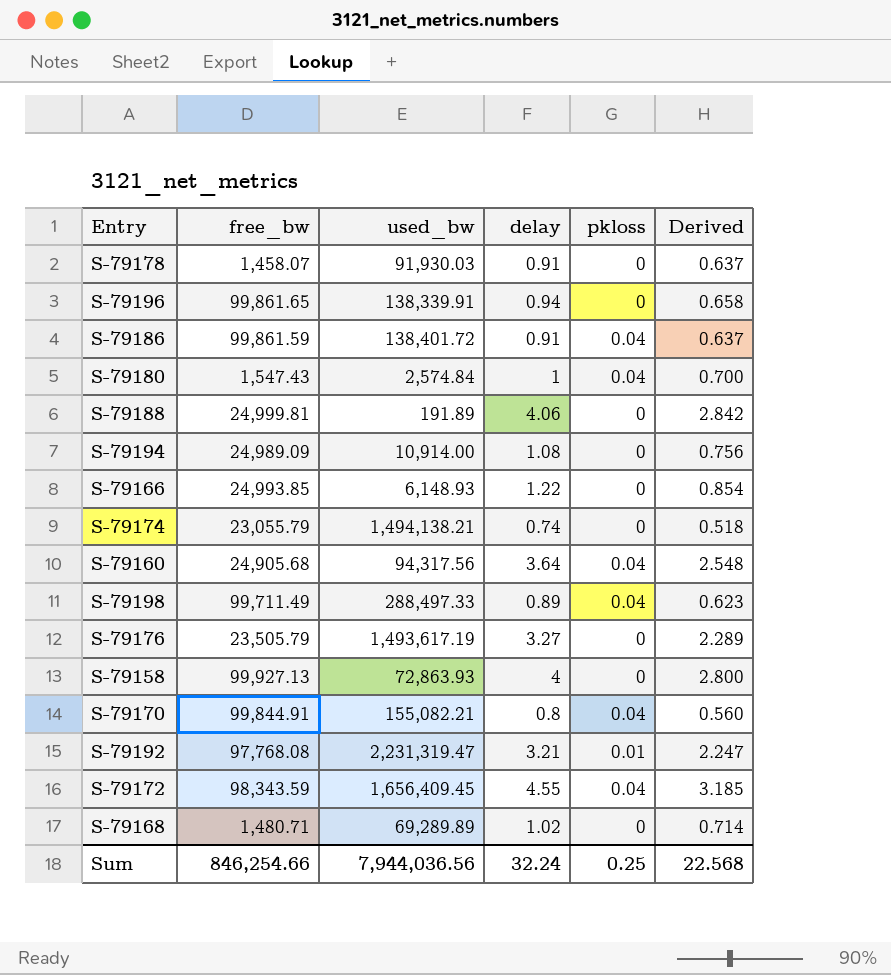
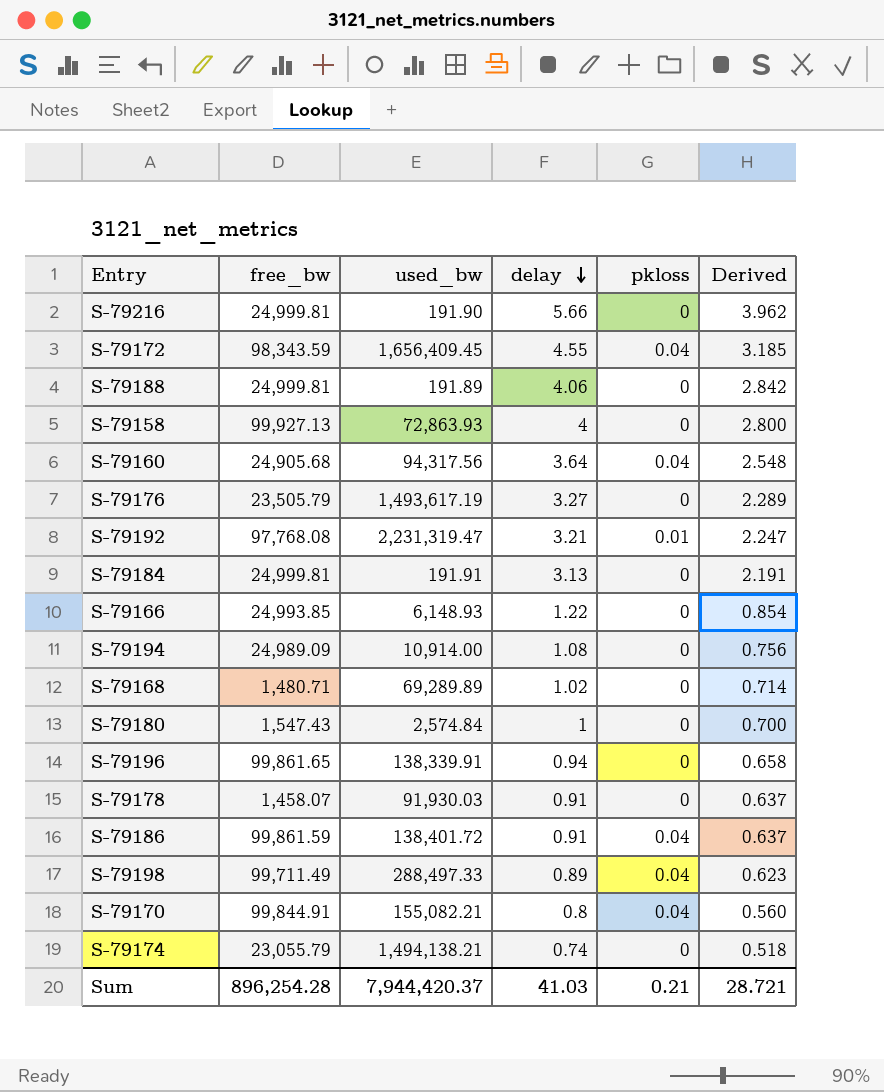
row order: none -> delay descending
row S-79216: none -> 24,999.81 | 191.90 | 5.66 | 0 | 3.962
row S-79184: none -> 24,999.81 | 191.91 | 3.13 | 0 | 2.191
S-79180 | pkloss: 0.04 -> 0
Sum | free_bw: 846,254.66 -> 896,254.28
Sum | used_bw: 7,944,036.56 -> 7,944,420.37
Sum | delay: 32.24 -> 41.03
Sum | pkloss: 0.25 -> 0.21
Sum | Derived: 22.568 -> 28.721

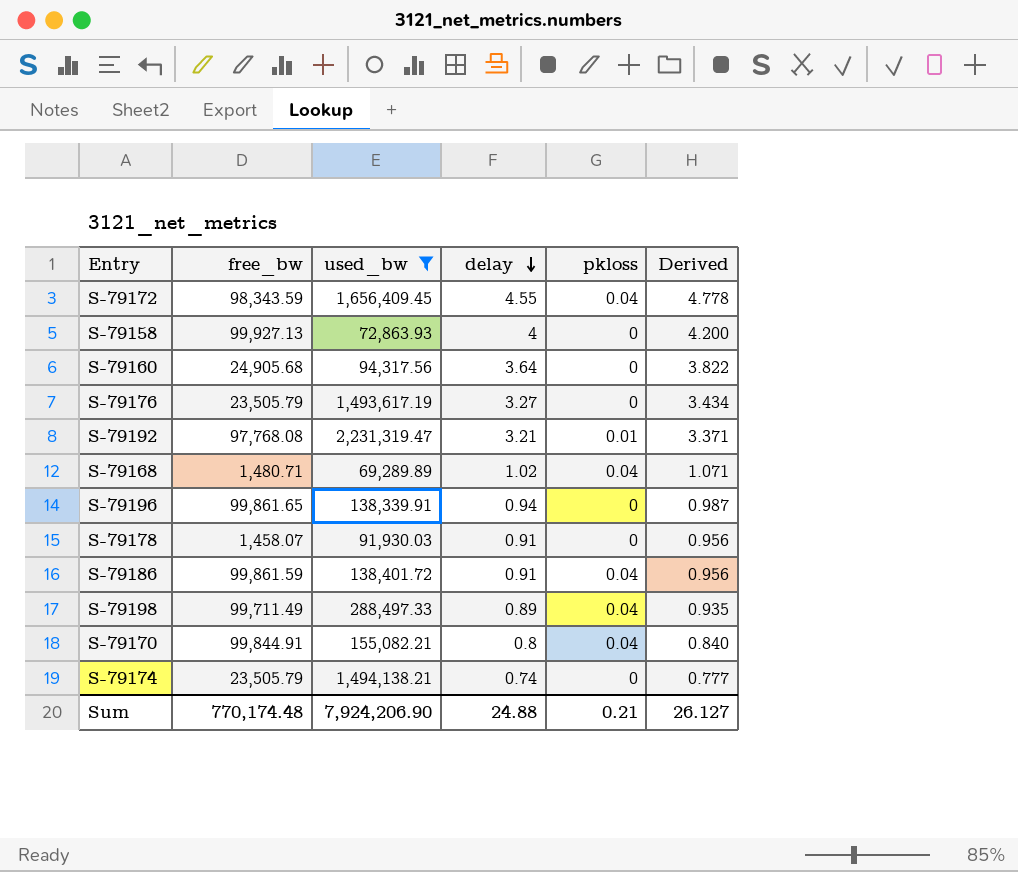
filter: none -> used_bw >= 69,289.89
column Derived | formula: [delay] * 0.7 -> [delay] * 1.05
S-79160 | pkloss: 0.04 -> 0
S-79168 | pkloss: 0 -> 0.04
S-79174 | free_bw: 23,055.79 -> 23,505.79
Sum | free_bw: 896,254.28 -> 770,174.48
Sum | used_bw: 7,944,420.37 -> 7,924,206.90
Sum | delay: 41.03 -> 24.88
Sum | Derived: 28.721 -> 26.127

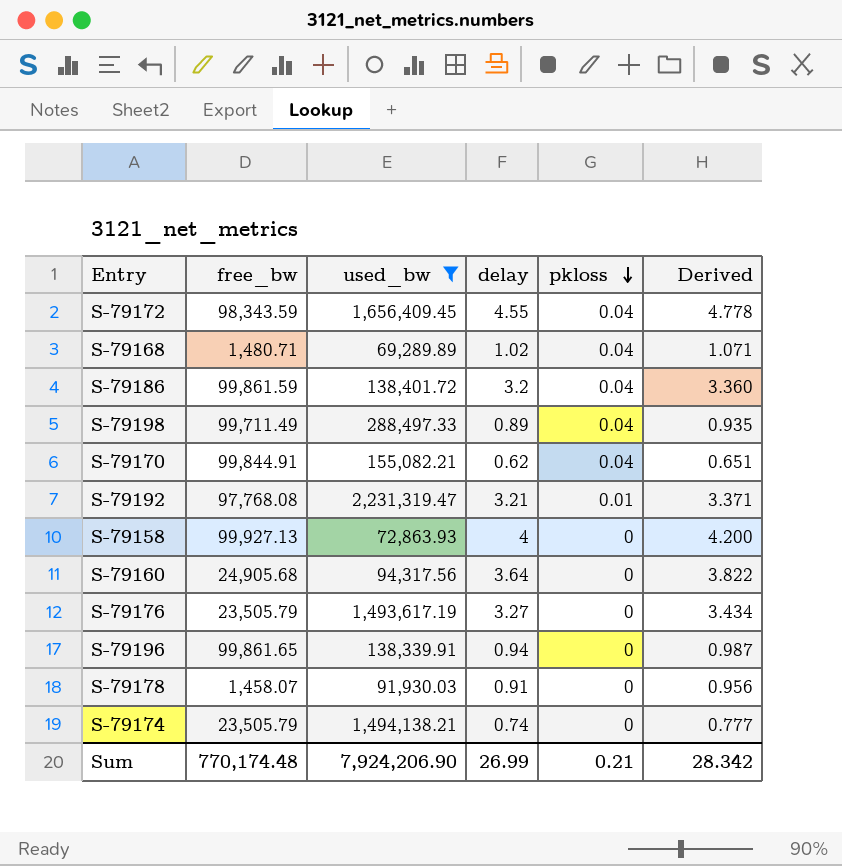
row order: delay descending -> pkloss descending
S-79186 | delay: 0.91 -> 3.2
S-79186 | Derived: 0.956 -> 3.360
S-79170 | delay: 0.8 -> 0.62
S-79170 | Derived: 0.840 -> 0.651
Sum | delay: 24.88 -> 26.99
Sum | Derived: 26.127 -> 28.342

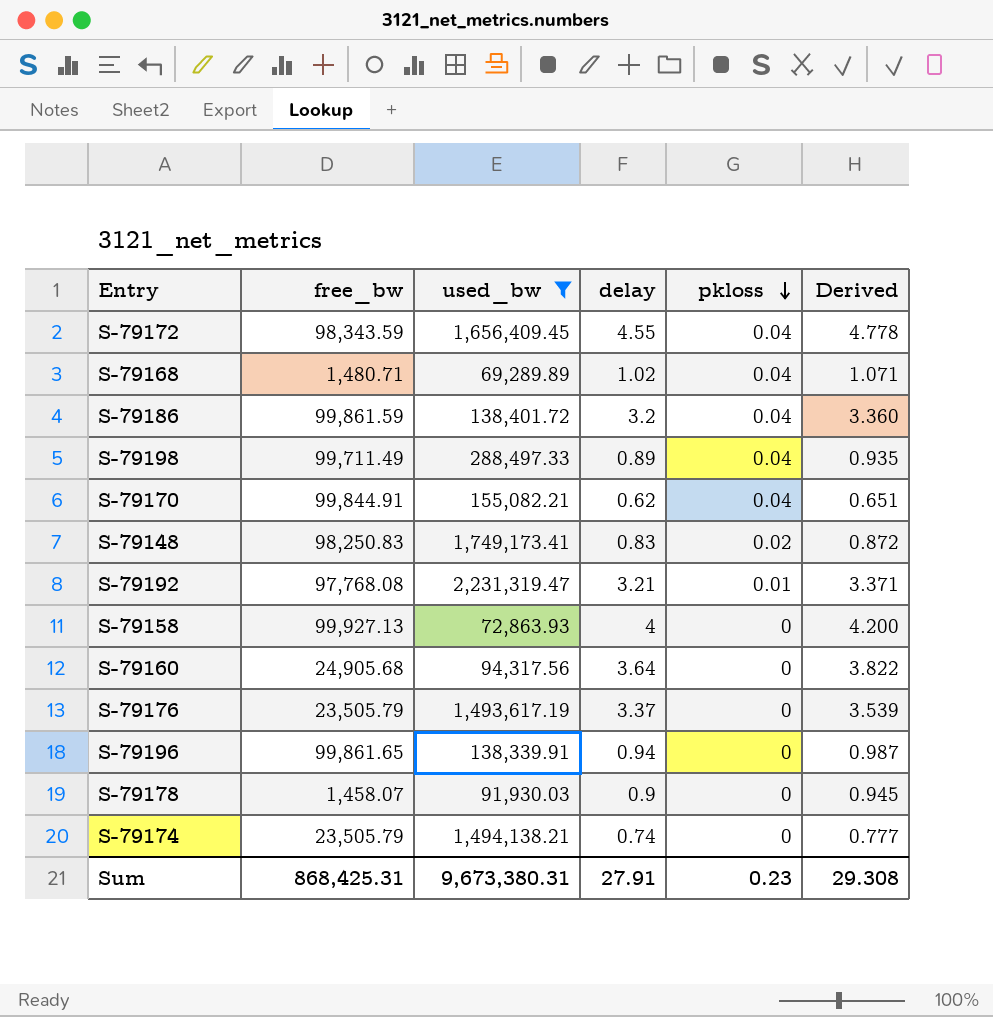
row S-79148: none -> 98,250.83 | 1,749,173.41 | 0.83 | 0.02 | 0.872
S-79176 | delay: 3.27 -> 3.37
S-79176 | Derived: 3.434 -> 3.539
S-79178 | delay: 0.91 -> 0.9
S-79178 | Derived: 0.956 -> 0.945
Sum | free_bw: 770,174.48 -> 868,425.31
Sum | used_bw: 7,924,206.90 -> 9,673,380.31
Sum | delay: 26.99 -> 27.91
Sum | pkloss: 0.21 -> 0.23
Sum | Derived: 28.342 -> 29.308

